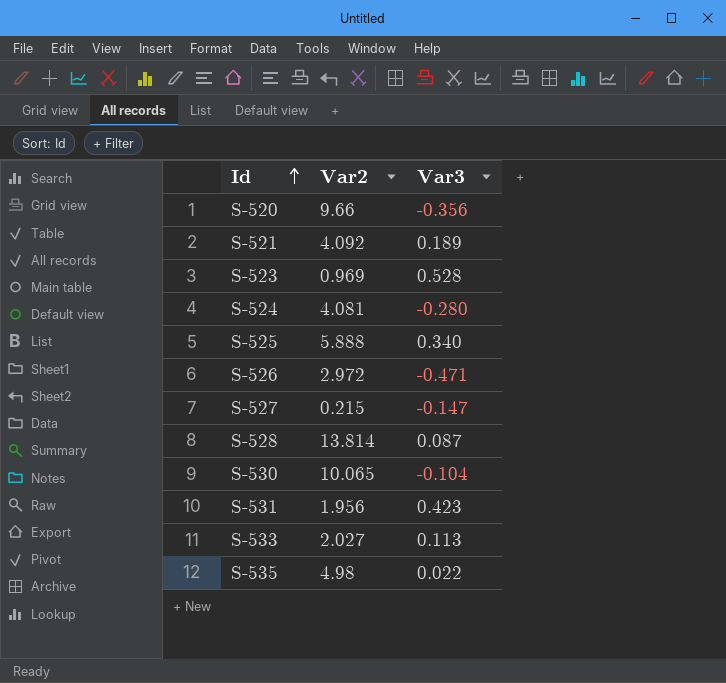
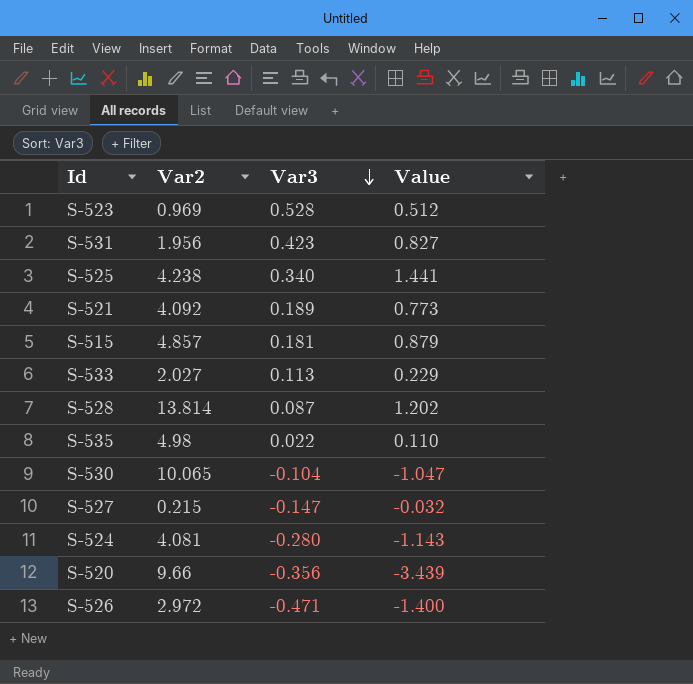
row order: Id ascending -> Var3 descending
column Value | formula: none -> [Var2] * [Var3]
S-525 | Var2: 5.888 -> 4.238
row S-515: none -> 4.857 | 0.181 | 0.879

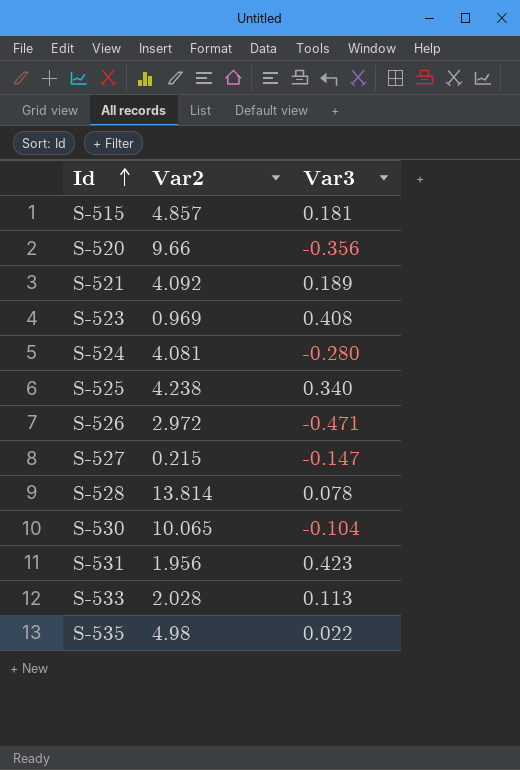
row order: Var3 descending -> Id ascending
column Value | formula: [Var2] * [Var3] -> none
S-523 | Var3: 0.528 -> 0.408
S-528 | Var3: 0.087 -> 0.078
S-533 | Var2: 2.027 -> 2.028

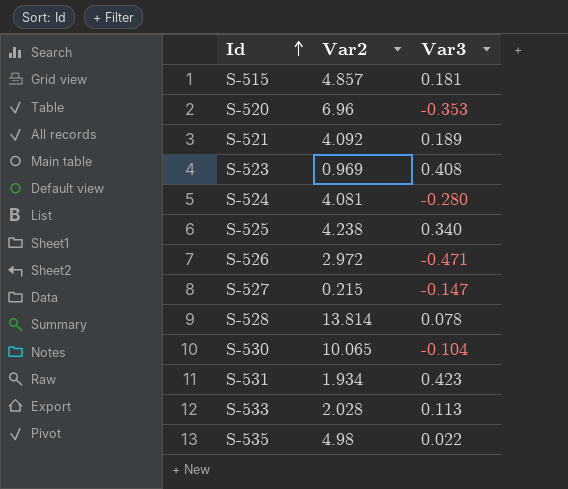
S-520 | Var2: 9.66 -> 6.96
S-520 | Var3: -0.356 -> -0.353
S-531 | Var2: 1.956 -> 1.934

